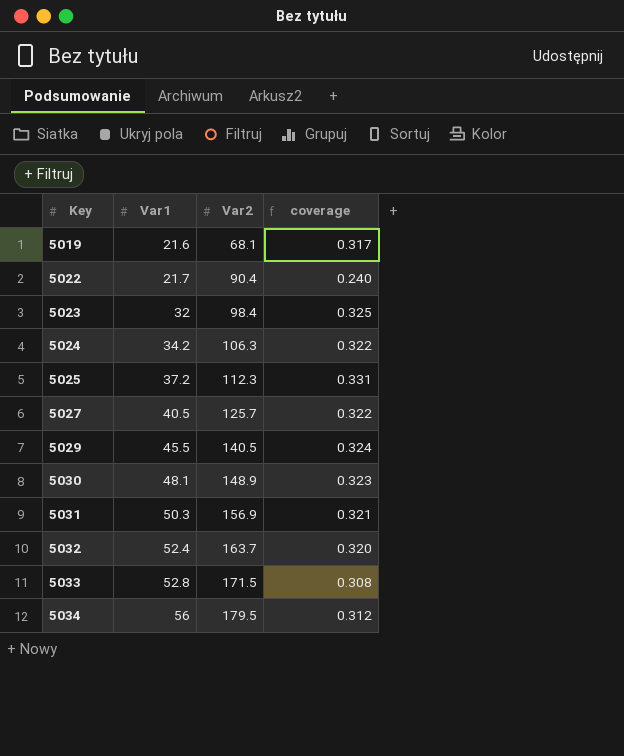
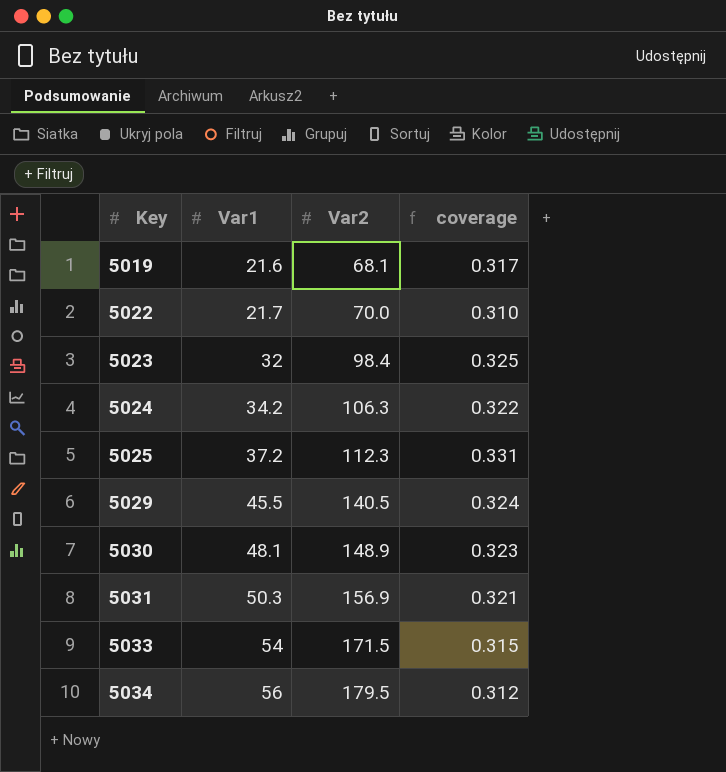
row 5027: 40.5 | 125.7 | 0.322 -> none
row 5032: 52.4 | 163.7 | 0.320 -> none
5022 | Var2: 90.4 -> 70.0
5022 | coverage: 0.240 -> 0.310
5033 | Var1: 52.8 -> 54
5033 | coverage: 0.308 -> 0.315

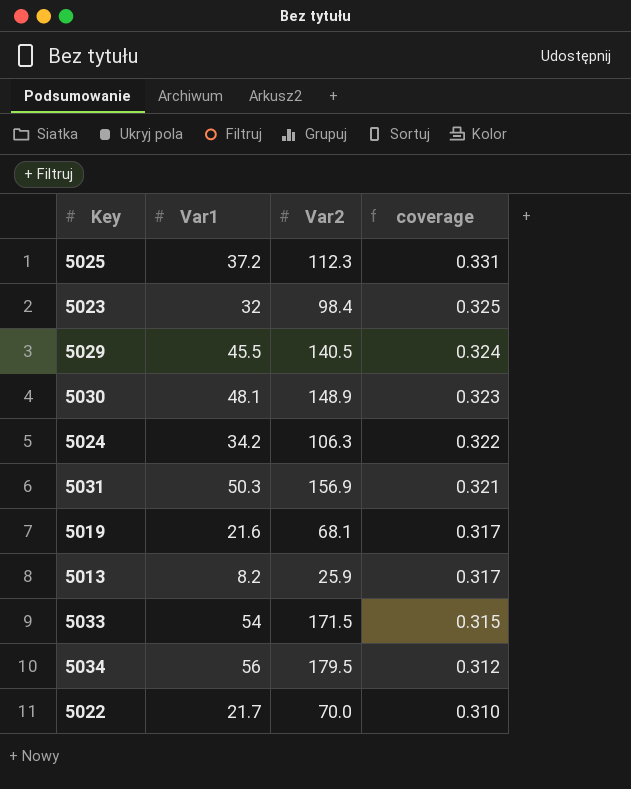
row order: Key ascending -> coverage descending
row 5013: none -> 8.2 | 25.9 | 0.317

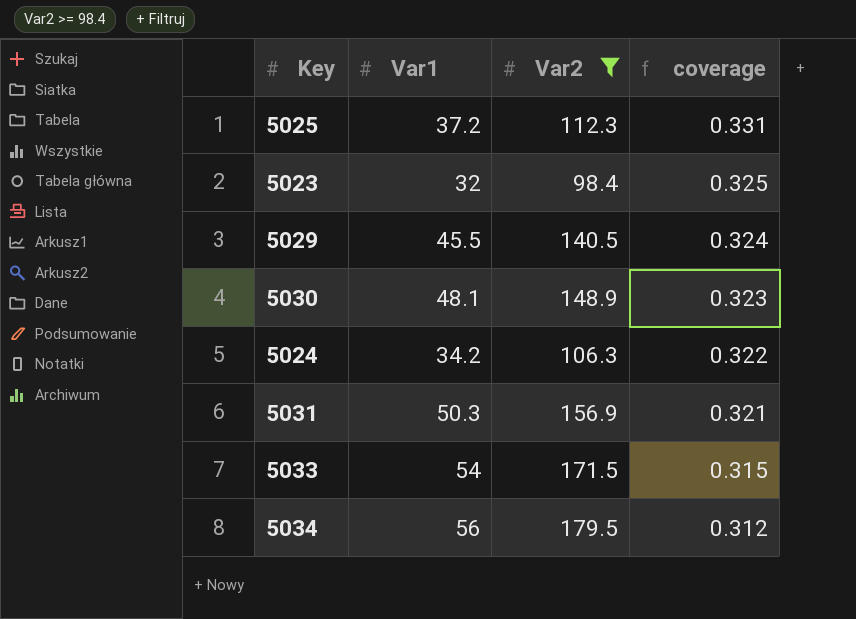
filter: none -> Var2 >= 98.4

